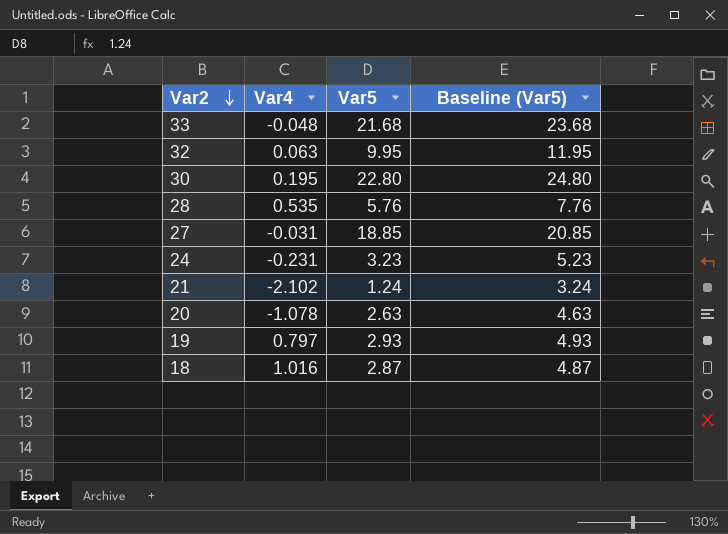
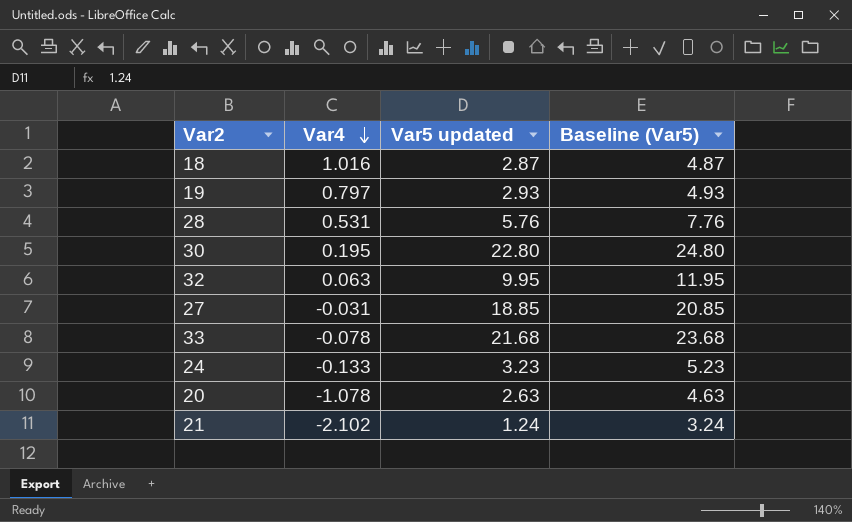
row order: Var2 descending -> Var4 descending
column name: Var5 -> Var5 updated
28 | Var4: 0.535 -> 0.531
33 | Var4: -0.048 -> -0.078
24 | Var4: -0.231 -> -0.133

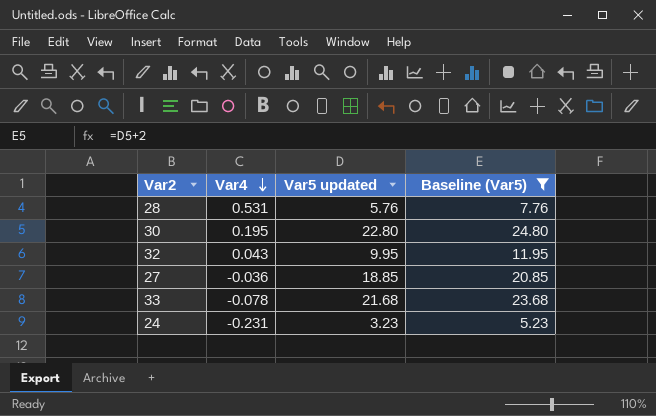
filter: none -> Baseline (Var5) >= 5.23
32 | Var4: 0.063 -> 0.043
27 | Var4: -0.031 -> -0.036
24 | Var4: -0.133 -> -0.231

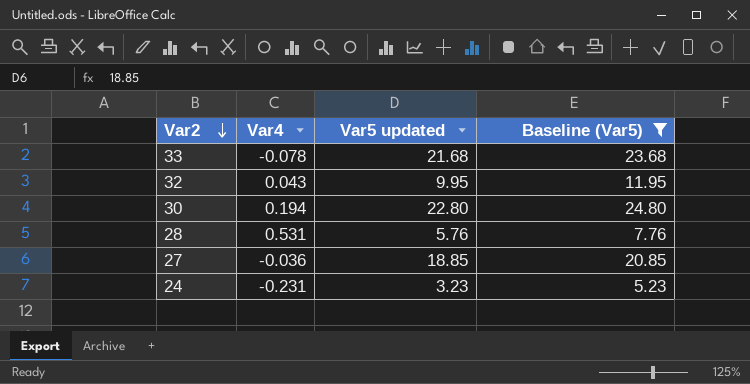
row order: Var4 descending -> Var2 descending
30 | Var4: 0.195 -> 0.194

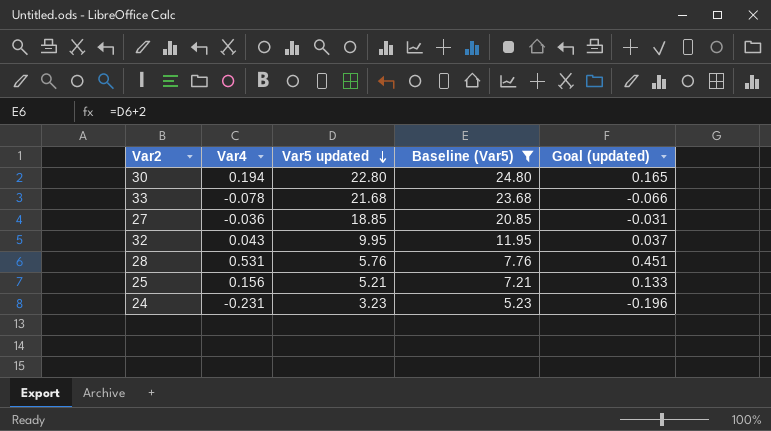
row order: Var2 descending -> Var5 updated descending
column Goal (updated) | formula: none -> [Var4] * 0.85
row 25: none -> 0.156 | 5.21 | 7.21 | 0.133

